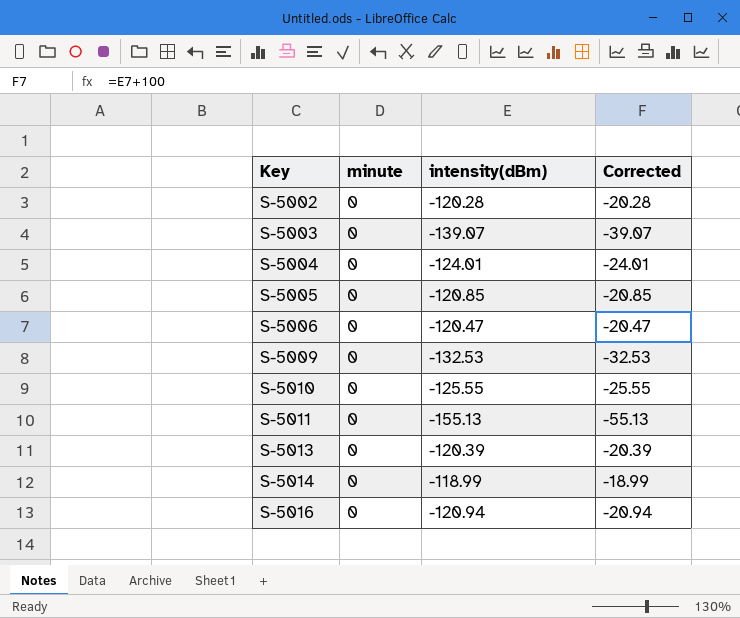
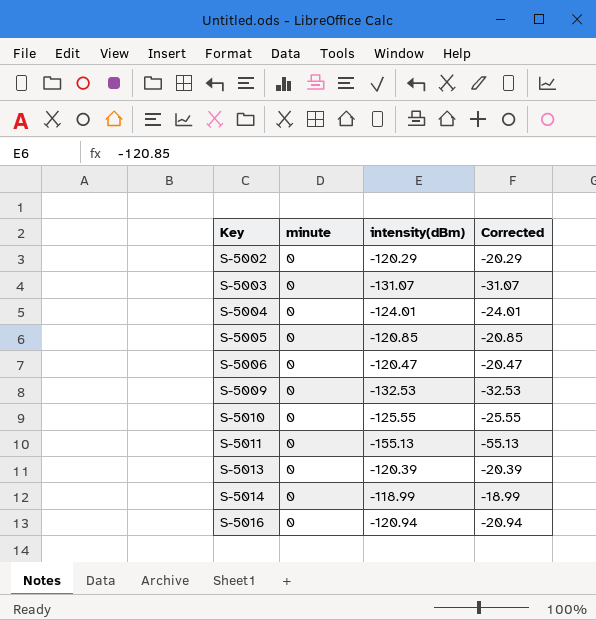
S-5002 | intensity(dBm): -120.28 -> -120.29
S-5002 | Corrected: -20.28 -> -20.29
S-5003 | intensity(dBm): -139.07 -> -131.07
S-5003 | Corrected: -39.07 -> -31.07

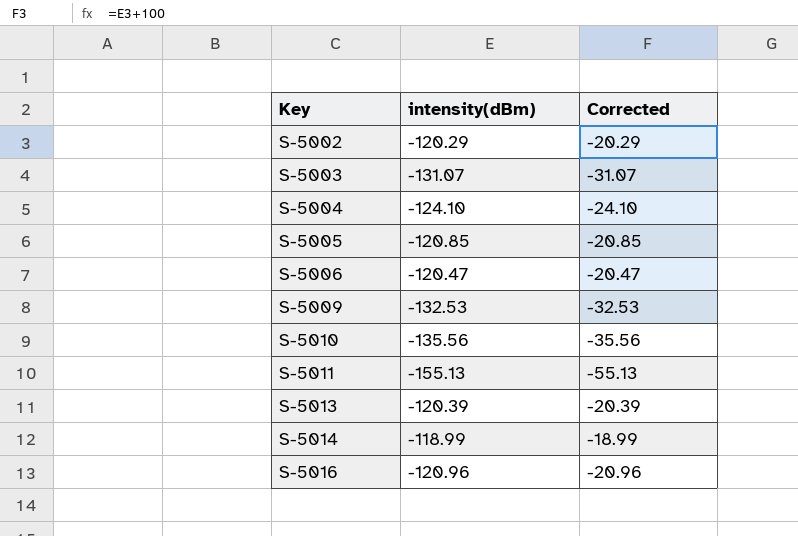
column minute | position: 2 -> none
S-5004 | intensity(dBm): -124.01 -> -124.10
S-5004 | Corrected: -24.01 -> -24.10
S-5010 | intensity(dBm): -125.55 -> -135.56
S-5010 | Corrected: -25.55 -> -35.56
S-5016 | intensity(dBm): -120.94 -> -120.96
S-5016 | Corrected: -20.94 -> -20.96

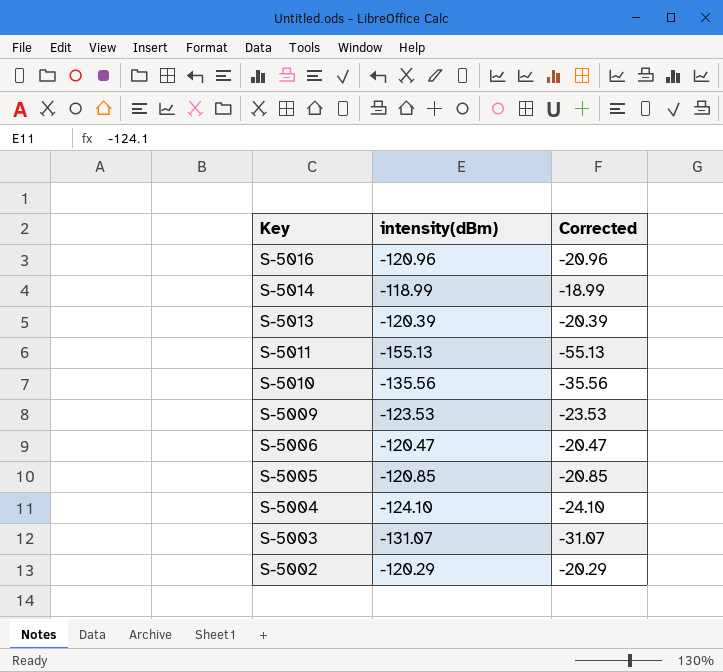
row order: Key ascending -> Key descending
S-5009 | intensity(dBm): -132.53 -> -123.53
S-5009 | Corrected: -32.53 -> -23.53

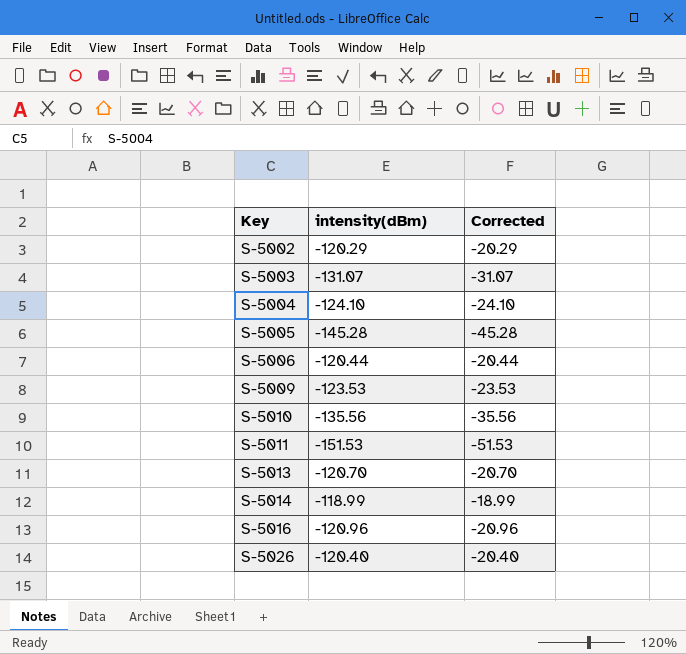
row order: Key descending -> Key ascending
S-5005 | intensity(dBm): -120.85 -> -145.28
S-5005 | Corrected: -20.85 -> -45.28
S-5006 | intensity(dBm): -120.47 -> -120.44
S-5006 | Corrected: -20.47 -> -20.44
S-5011 | intensity(dBm): -155.13 -> -151.53
S-5011 | Corrected: -55.13 -> -51.53
S-5013 | intensity(dBm): -120.39 -> -120.70
S-5013 | Corrected: -20.39 -> -20.70
row S-5026: none -> -120.40 | -20.40

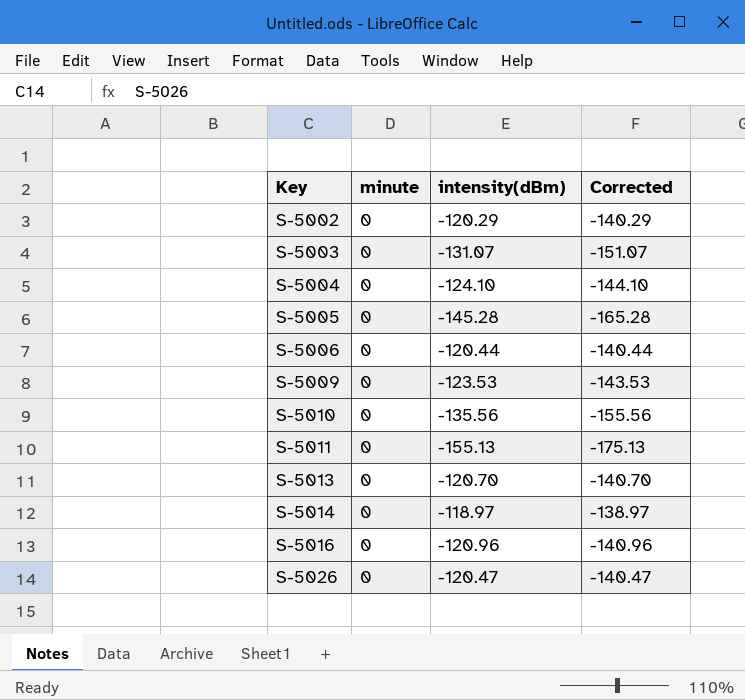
column minute | position: none -> 2
column Corrected | formula: [intensity(dBm)] + 100 -> [intensity(dBm)] - 20
S-5011 | intensity(dBm): -151.53 -> -155.13
S-5014 | intensity(dBm): -118.99 -> -118.97
S-5026 | intensity(dBm): -120.40 -> -120.47

